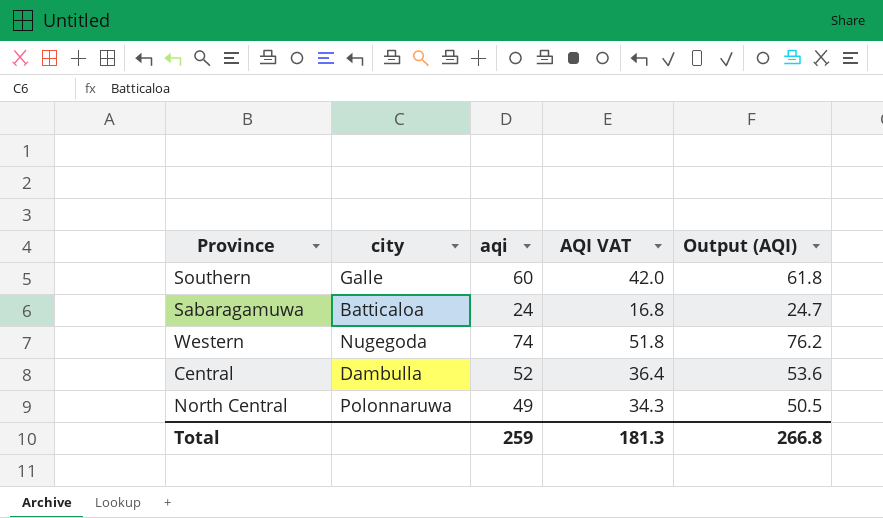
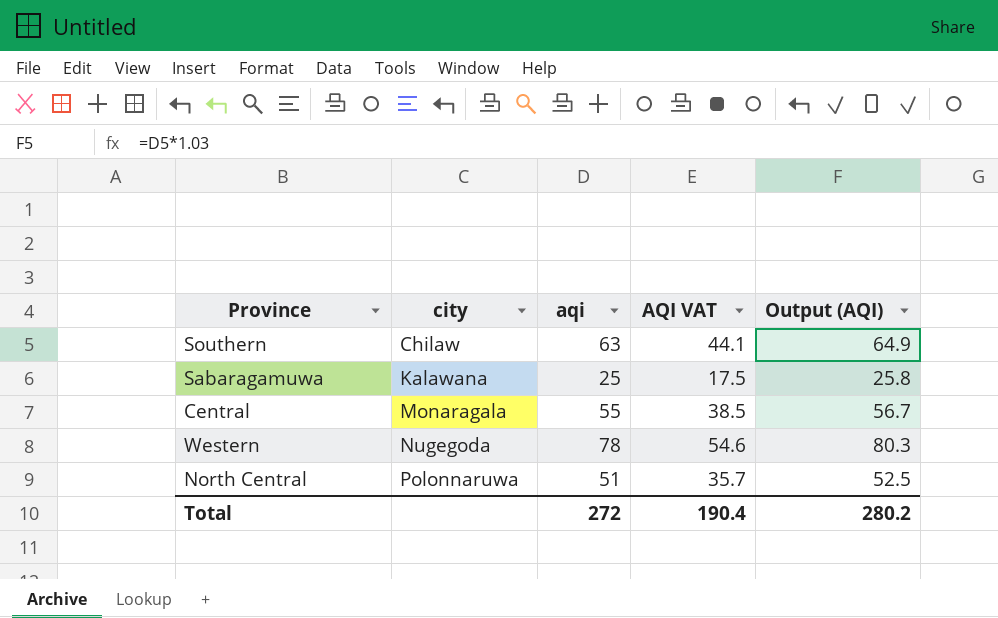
row order: none -> city ascending
Southern | city: Galle -> Chilaw
Southern | aqi: 60 -> 63
Southern | AQI VAT: 42.0 -> 44.1
Southern | Output (AQI): 61.8 -> 64.9
Sabaragamuwa | city: Batticaloa -> Kalawana
Sabaragamuwa | aqi: 24 -> 25
Sabaragamuwa | AQI VAT: 16.8 -> 17.5
Sabaragamuwa | Output (AQI): 24.7 -> 25.8
Central | city: Dambulla -> Monaragala
Central | aqi: 52 -> 55
Central | AQI VAT: 36.4 -> 38.5
Central | Output (AQI): 53.6 -> 56.7
Western | aqi: 74 -> 78
Western | AQI VAT: 51.8 -> 54.6
Western | Output (AQI): 76.2 -> 80.3
North Central | aqi: 49 -> 51
North Central | AQI VAT: 34.3 -> 35.7
North Central | Output (AQI): 50.5 -> 52.5
Total | aqi: 259 -> 272
Total | AQI VAT: 181.3 -> 190.4
Total | Output (AQI): 266.8 -> 280.2

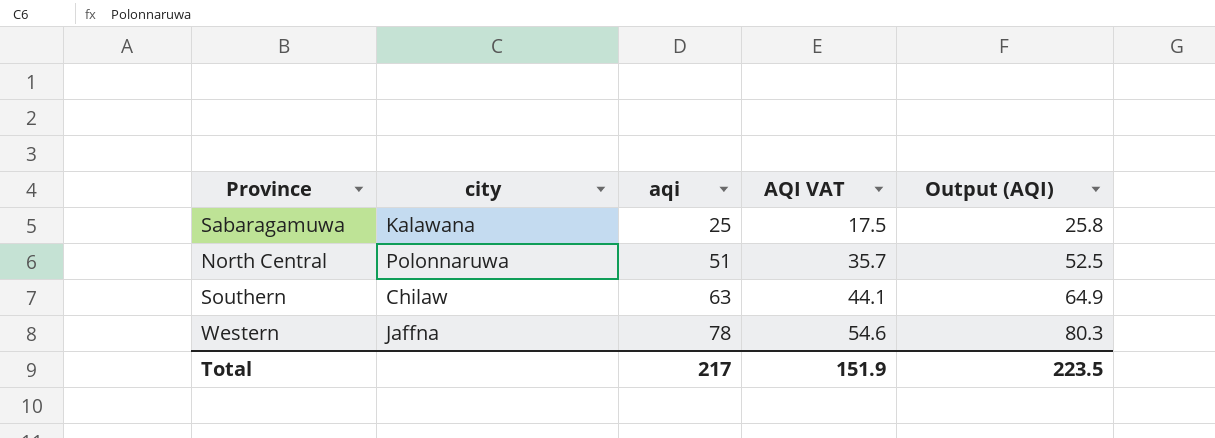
row order: city ascending -> aqi ascending
row Central: Monaragala | 55 | 38.5 | 56.7 -> none
Western | city: Nugegoda -> Jaffna
Total | aqi: 272 -> 217
Total | AQI VAT: 190.4 -> 151.9
Total | Output (AQI): 280.2 -> 223.5

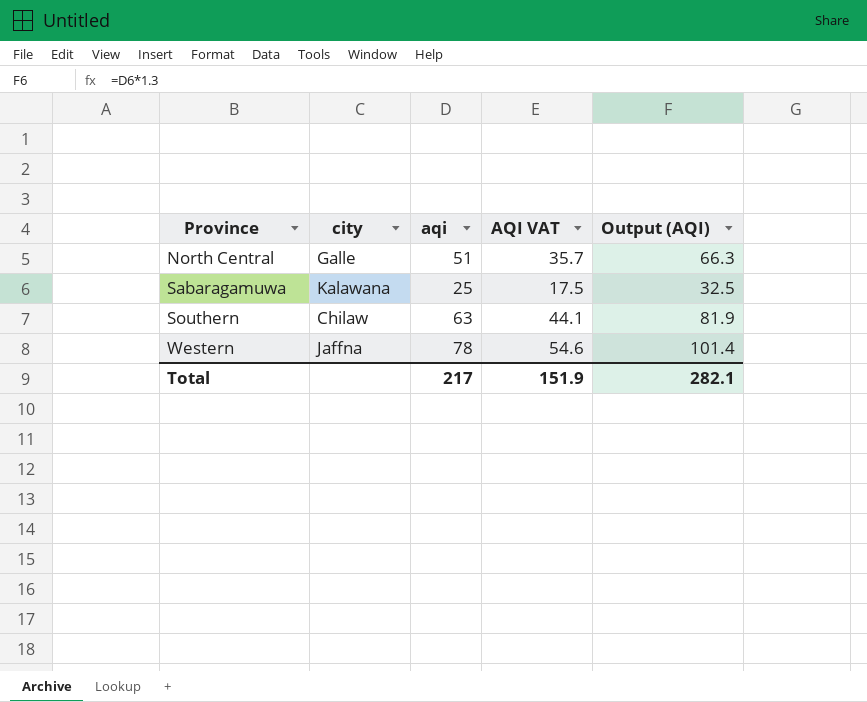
row order: aqi ascending -> Province ascending
column Output (AQI) | formula: [aqi] * 1.03 -> [aqi] * 1.3
North Central | city: Polonnaruwa -> Galle
Total | Output (AQI): 223.5 -> 282.1

